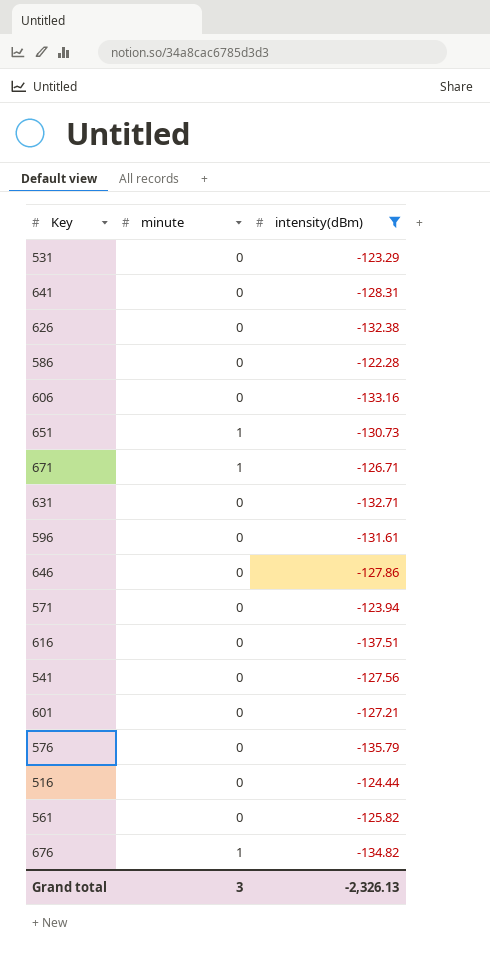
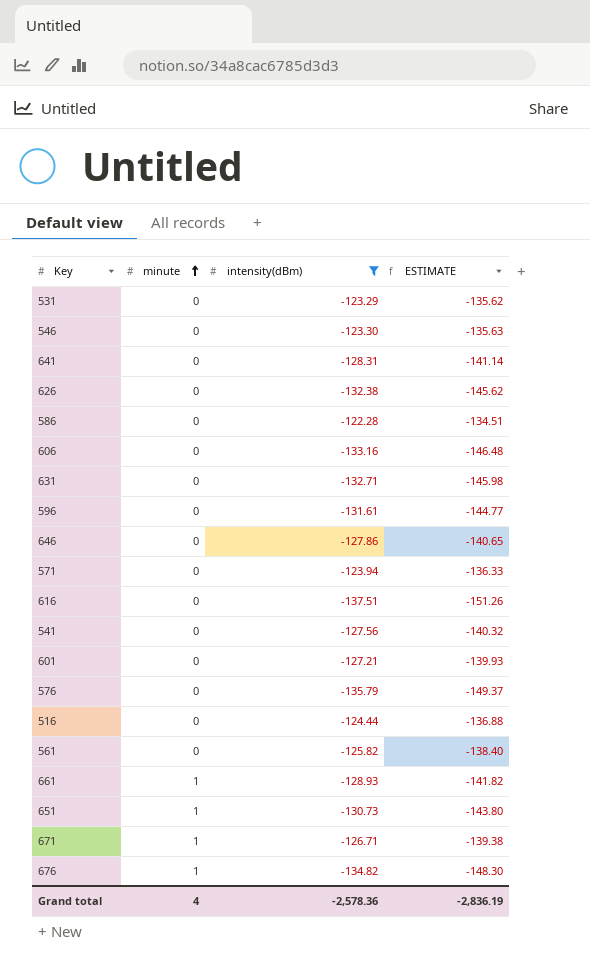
row order: none -> minute ascending
column ESTIMATE | formula: none -> [intensity(dBm)] * 1.1
row 546: none -> 0 | -123.30 | -135.63
row 661: none -> 1 | -128.93 | -141.82
Grand total | minute: 3 -> 4
Grand total | intensity(dBm): -2,326.13 -> -2,578.36

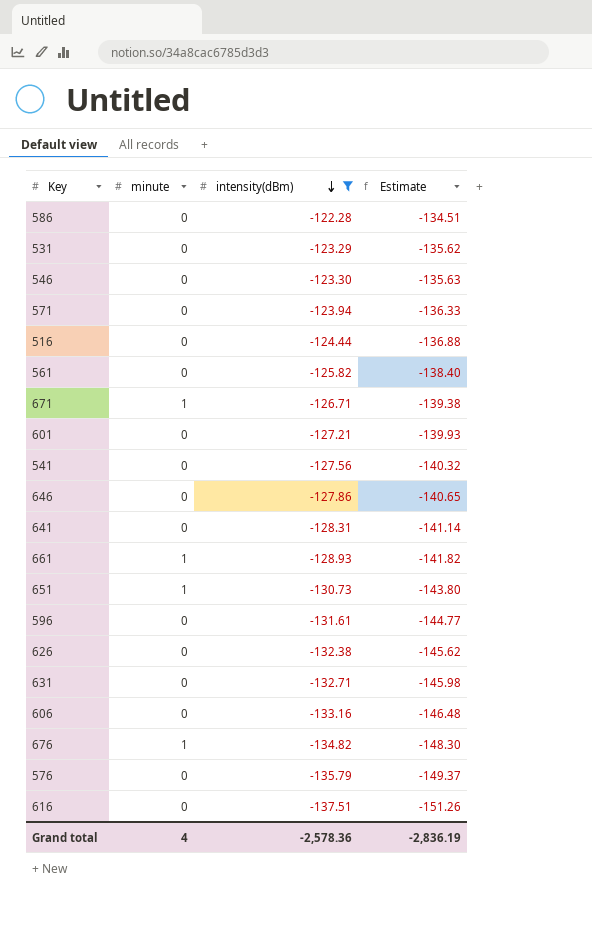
row order: minute ascending -> intensity(dBm) descending
column name: ESTIMATE -> Estimate

